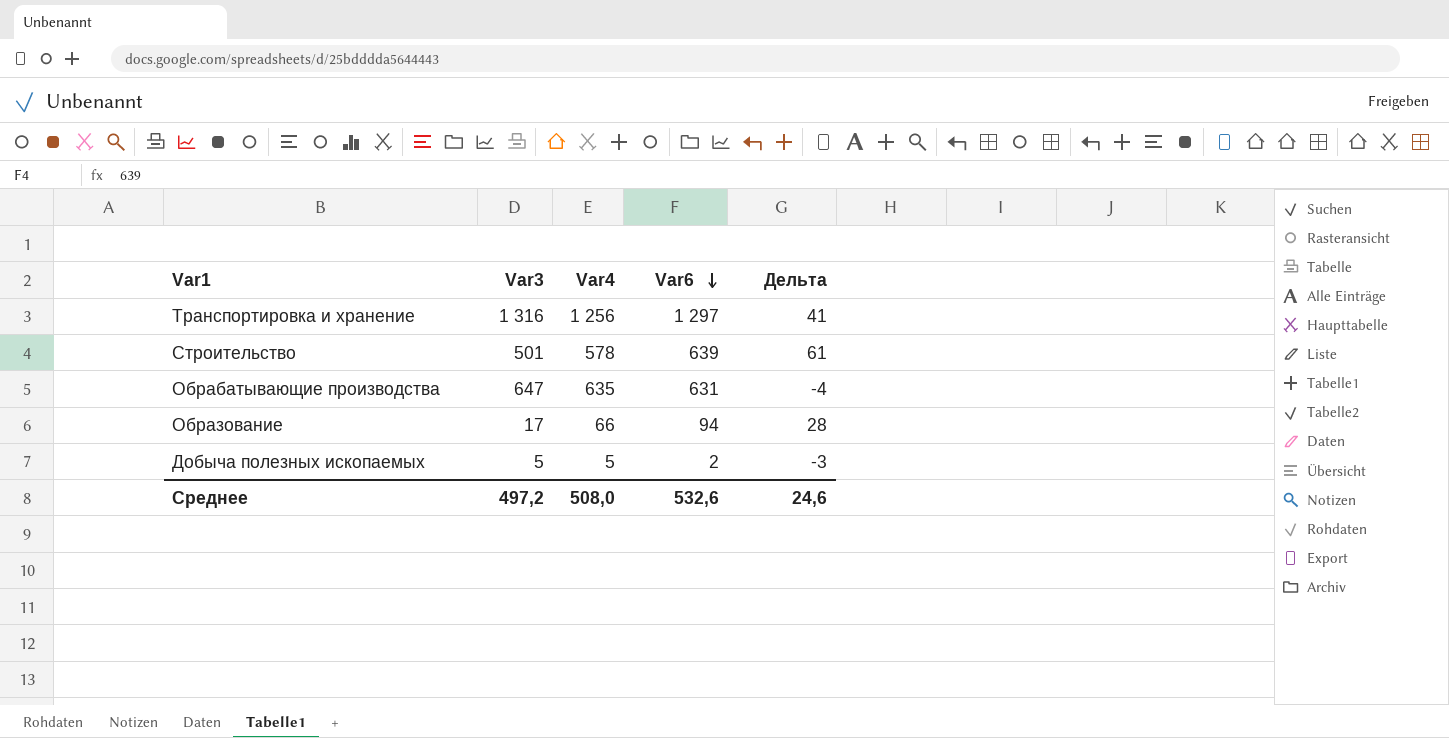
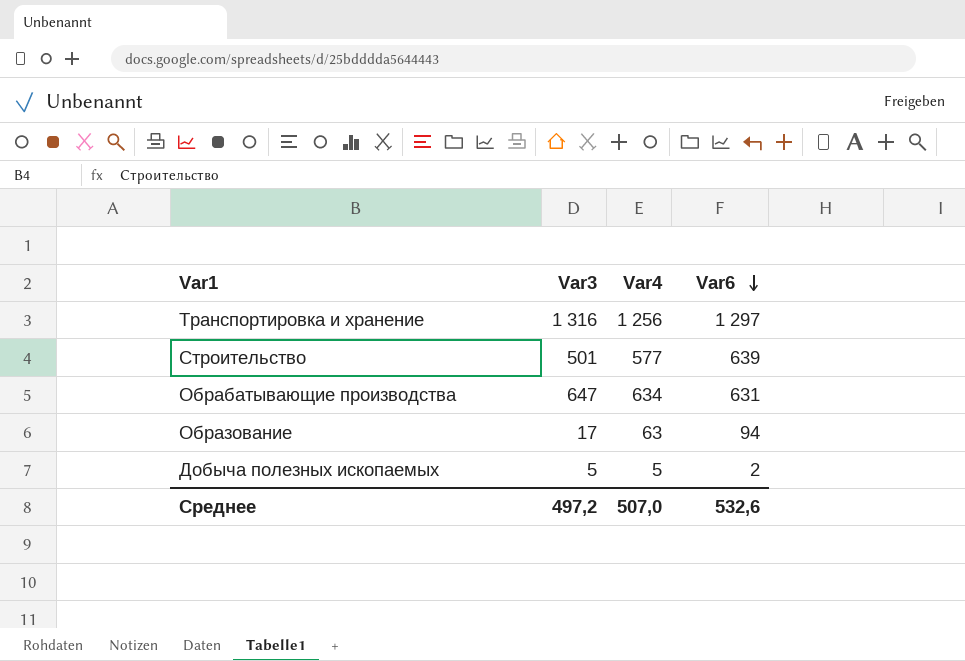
column Дельта | formula: [Var6] - [Var4] -> none
Строительство | Var4: 578 -> 577
Обрабатывающие производства | Var4: 635 -> 634
Образование | Var4: 66 -> 63
Среднее | Var4: 508,0 -> 507,0

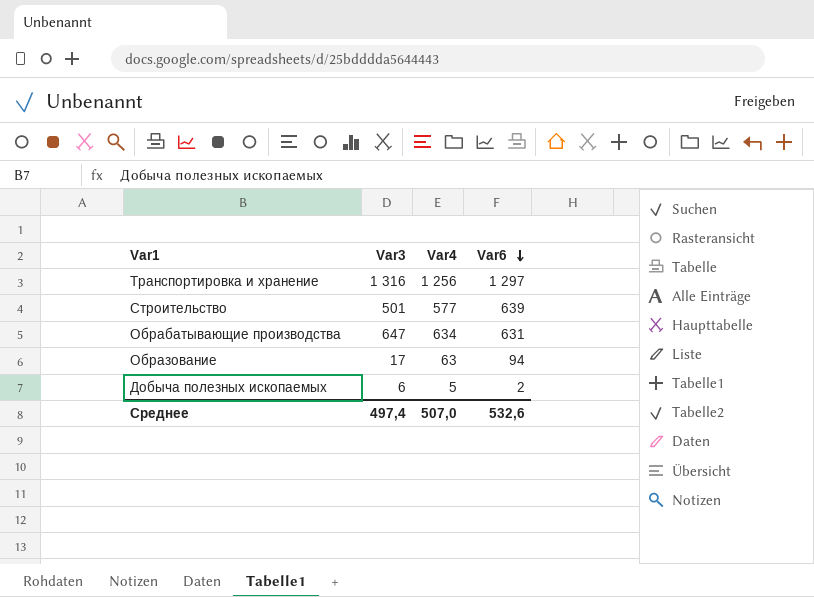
Добыча полезных ископаемых | Var3: 5 -> 6
Среднее | Var3: 497,2 -> 497,4

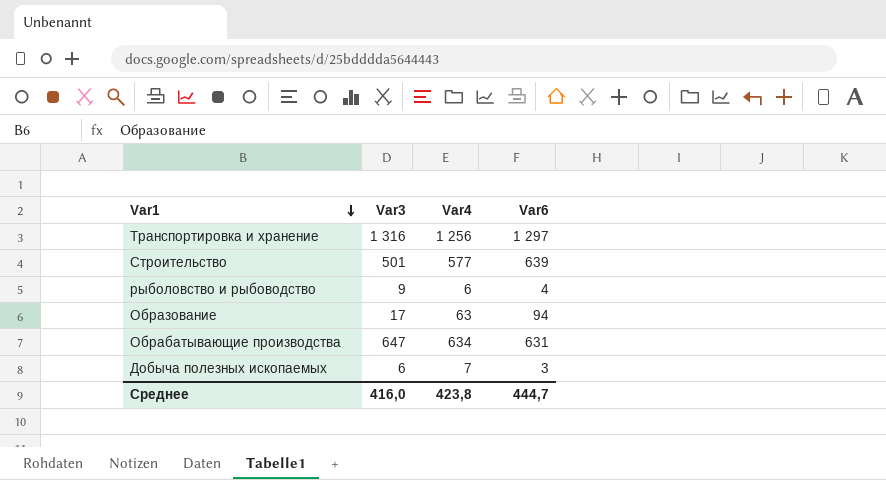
row order: Var6 descending -> Var1 descending
row рыболовство и рыбоводство: none -> 9 | 6 | 4
Добыча полезных ископаемых | Var4: 5 -> 7
Добыча полезных ископаемых | Var6: 2 -> 3
Среднее | Var3: 497,4 -> 416,0
Среднее | Var4: 507,0 -> 423,8
Среднее | Var6: 532,6 -> 444,7

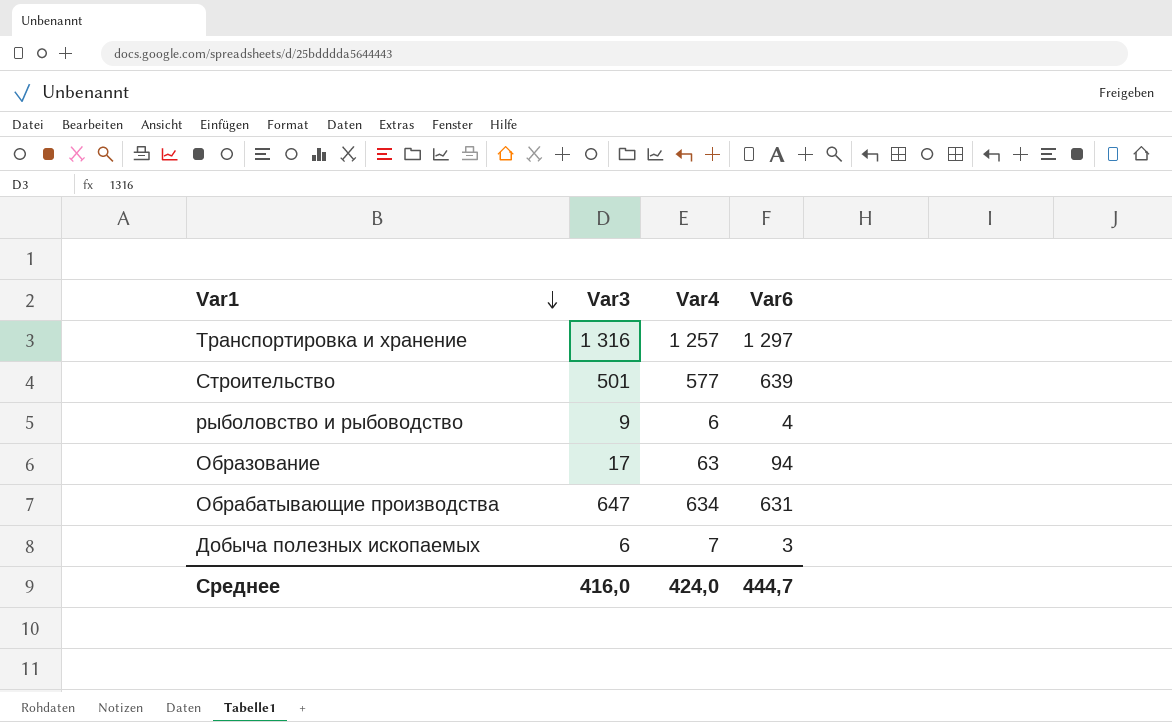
Транспортировка и хранение | Var4: 1 256 -> 1 257
Среднее | Var4: 423,8 -> 424,0

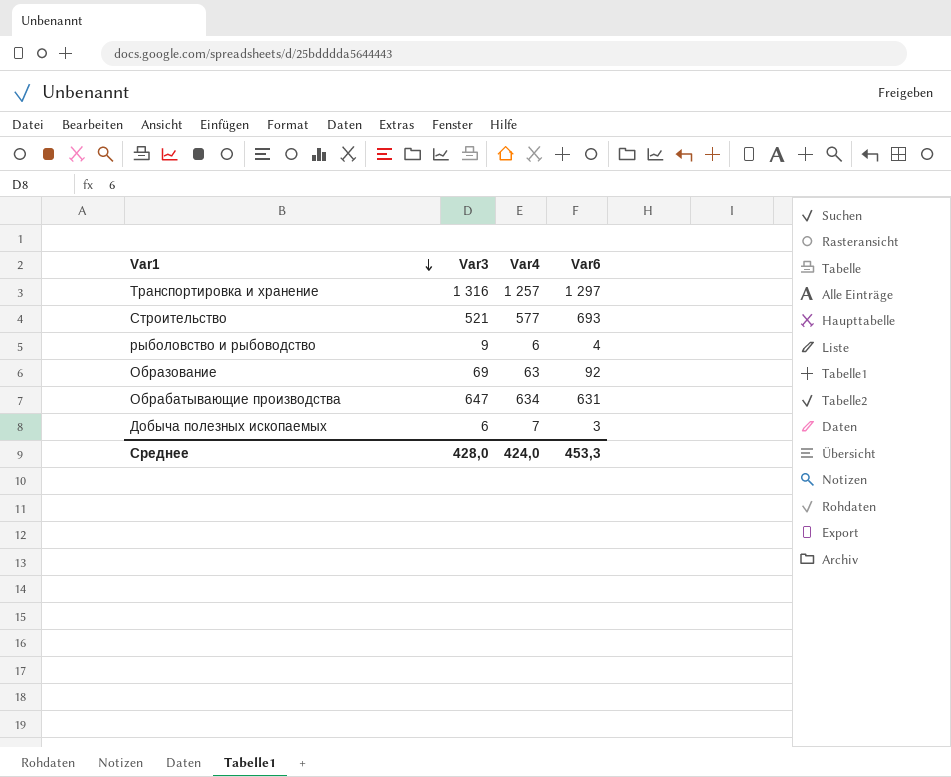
Строительство | Var3: 501 -> 521
Строительство | Var6: 639 -> 693
Образование | Var3: 17 -> 69
Образование | Var6: 94 -> 92
Среднее | Var3: 416,0 -> 428,0
Среднее | Var6: 444,7 -> 453,3

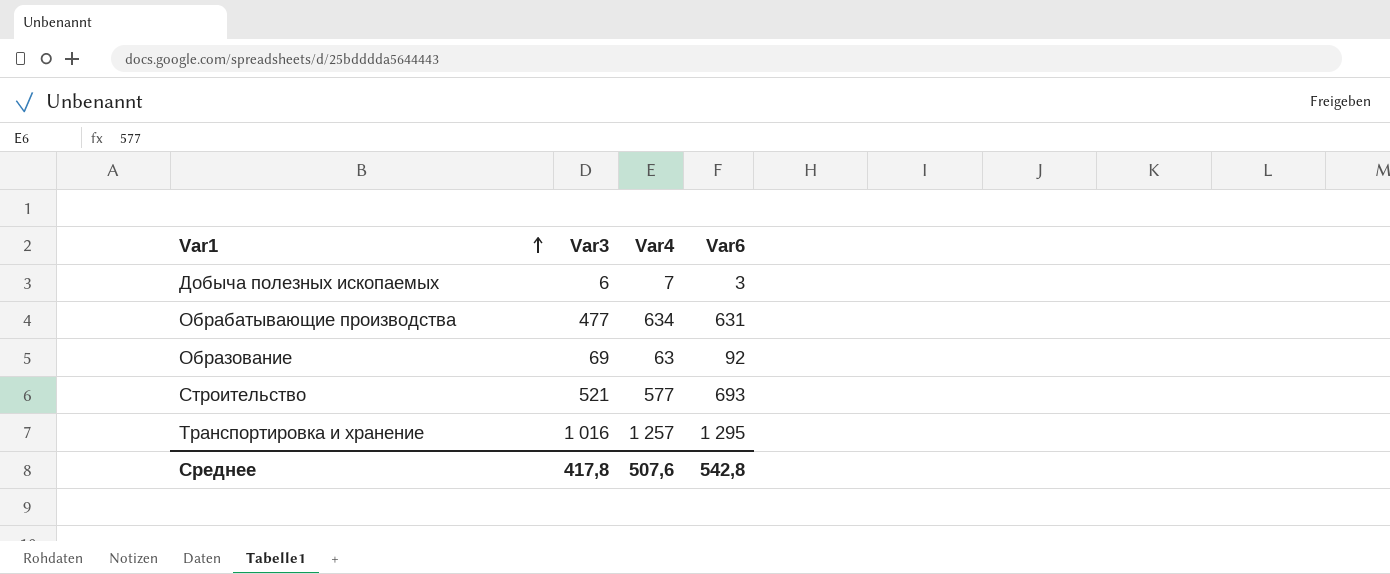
row order: Var1 descending -> Var1 ascending
row рыболовство и рыбоводство: 9 | 6 | 4 -> none
Обрабатывающие производства | Var3: 647 -> 477
Транспортировка и хранение | Var3: 1 316 -> 1 016
Транспортировка и хранение | Var6: 1 297 -> 1 295
Среднее | Var3: 428,0 -> 417,8
Среднее | Var4: 424,0 -> 507,6
Среднее | Var6: 453,3 -> 542,8

